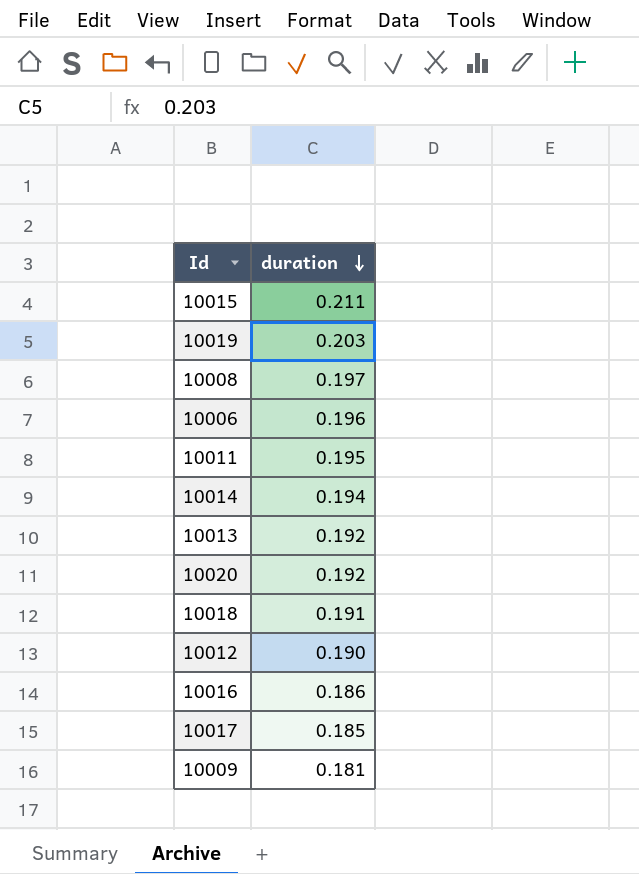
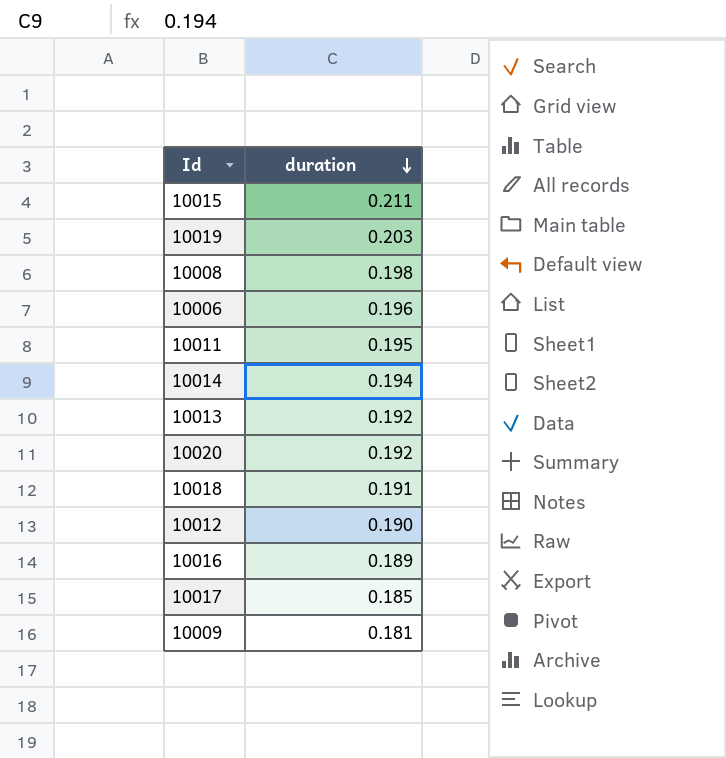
10008 | duration: 0.197 -> 0.198
10016 | duration: 0.186 -> 0.189

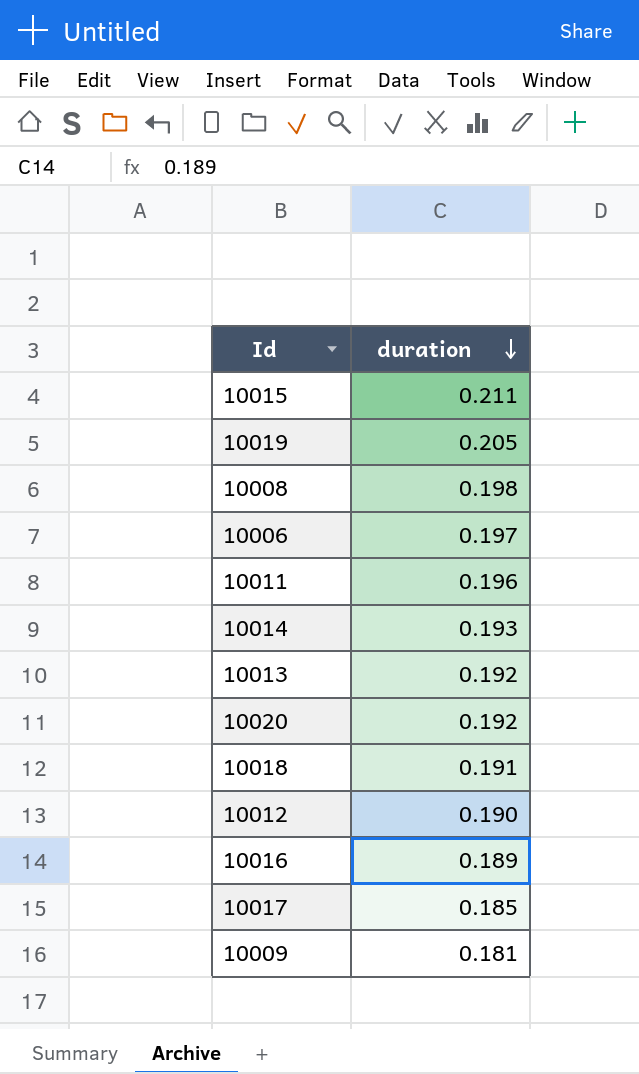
10019 | duration: 0.203 -> 0.205
10006 | duration: 0.196 -> 0.197
10011 | duration: 0.195 -> 0.196
10014 | duration: 0.194 -> 0.193

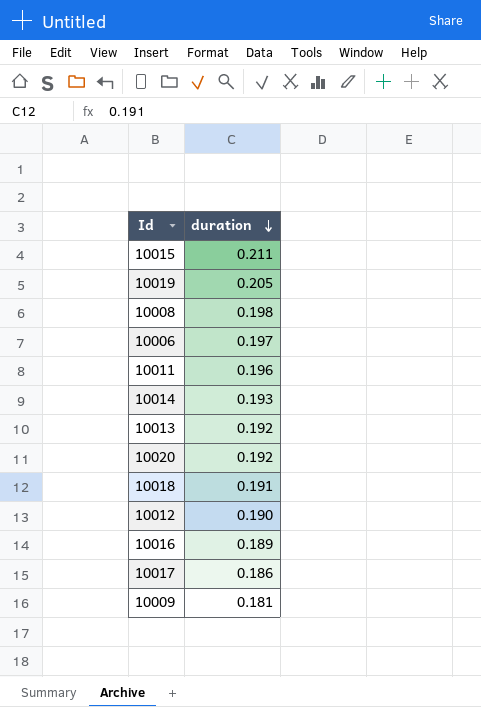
10017 | duration: 0.185 -> 0.186

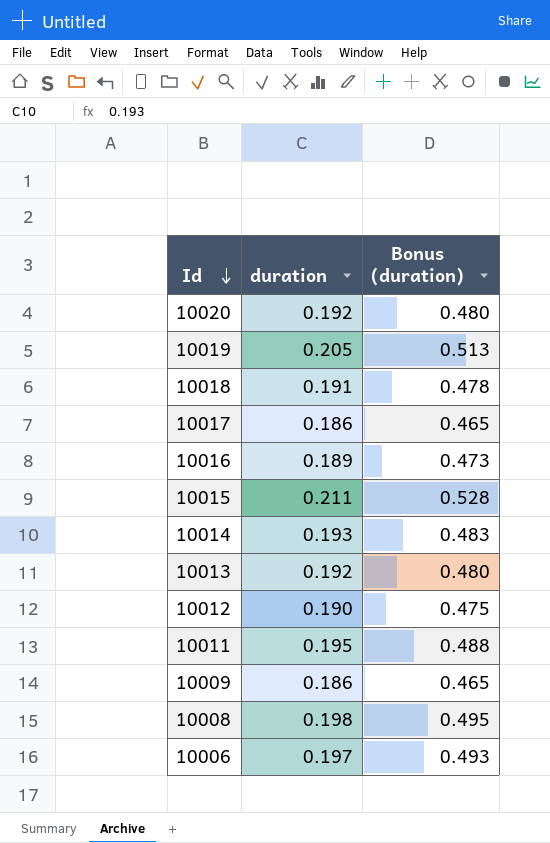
row order: duration descending -> Id descending
column Bonus (duration) | formula: none -> [duration] * 2.5
10011 | duration: 0.196 -> 0.195
10009 | duration: 0.181 -> 0.186

